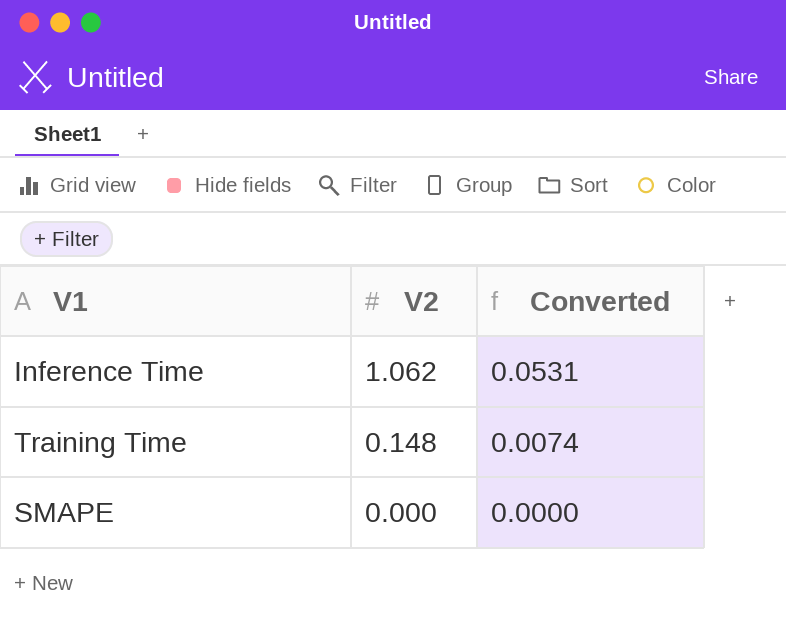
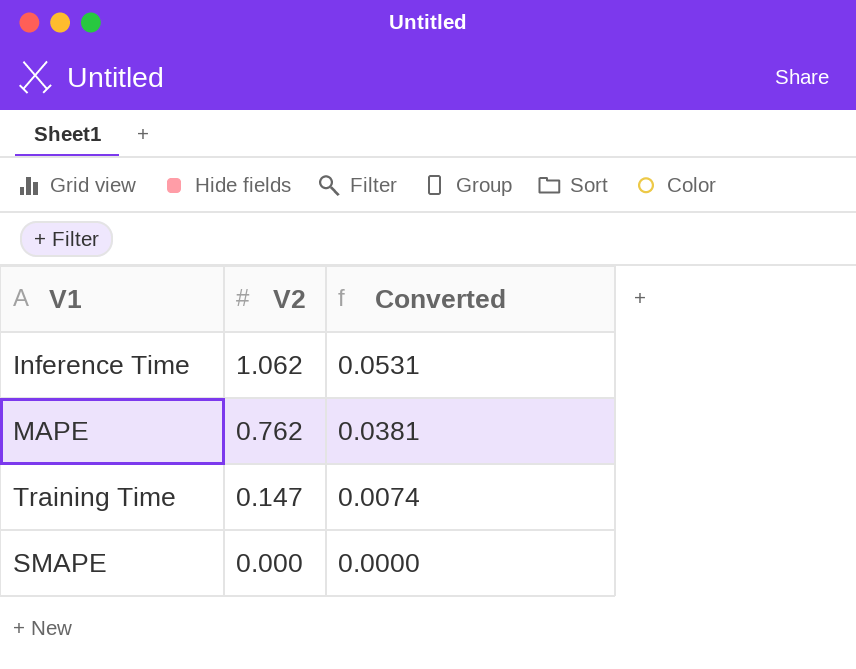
row MAPE: none -> 0.762 | 0.0381
Training Time | V2: 0.148 -> 0.147

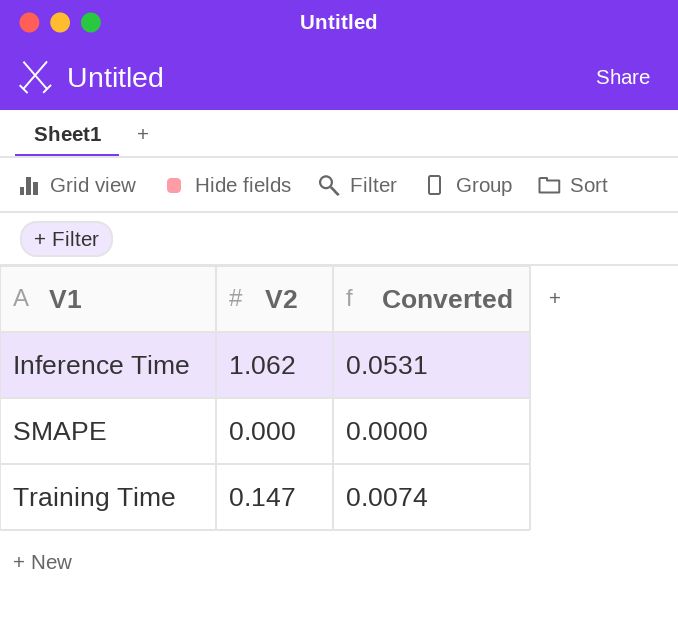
row order: V2 descending -> V1 ascending
row MAPE: 0.762 | 0.0381 -> none

